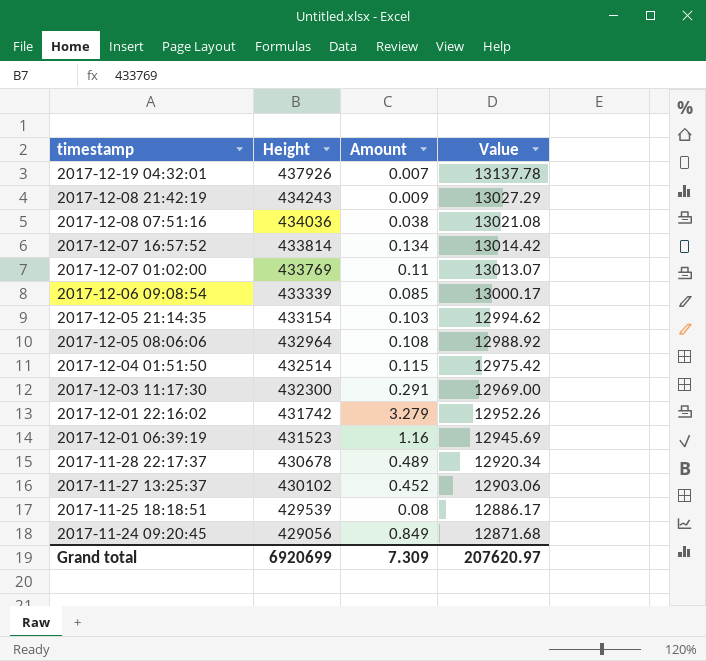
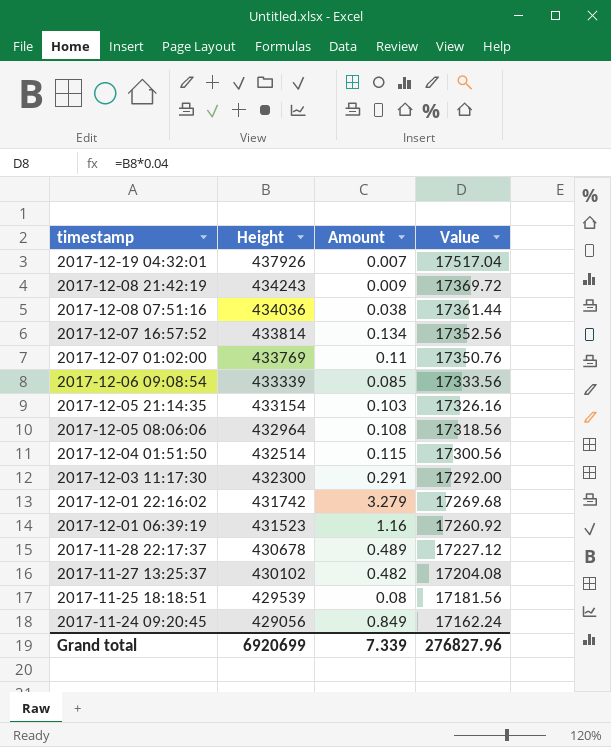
column Value | formula: [Height] * 0.03 -> [Height] * 0.04
2017-11-27 13:25:37 | Amount: 0.452 -> 0.482
Grand total | Amount: 7.309 -> 7.339
Grand total | Value: 207620.97 -> 276827.96

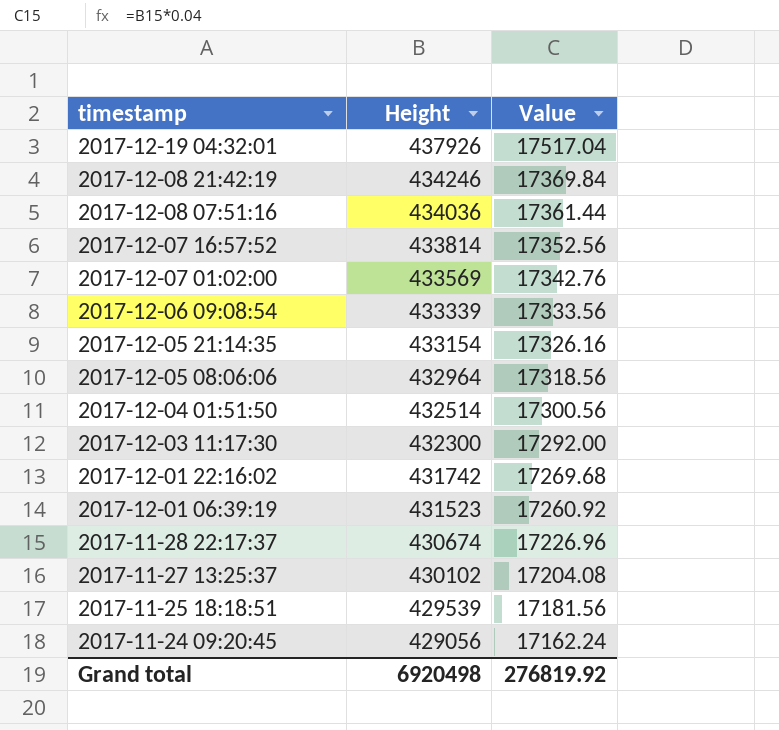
column Amount | position: 3 -> none
2017-12-08 21:42:19 | Height: 434243 -> 434246
2017-12-08 21:42:19 | Value: 17369.72 -> 17369.84
2017-12-07 01:02:00 | Height: 433769 -> 433569
2017-12-07 01:02:00 | Value: 17350.76 -> 17342.76
2017-11-28 22:17:37 | Height: 430678 -> 430674
2017-11-28 22:17:37 | Value: 17227.12 -> 17226.96
Grand total | Height: 6920699 -> 6920498
Grand total | Value: 276827.96 -> 276819.92

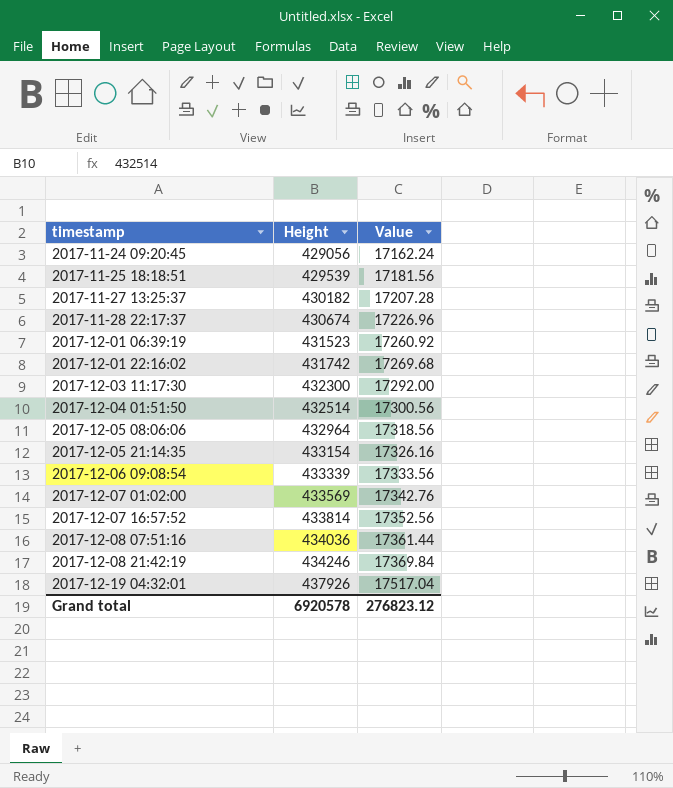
row order: timestamp descending -> timestamp ascending
2017-11-27 13:25:37 | Height: 430102 -> 430182
2017-11-27 13:25:37 | Value: 17204.08 -> 17207.28
Grand total | Height: 6920498 -> 6920578
Grand total | Value: 276819.92 -> 276823.12

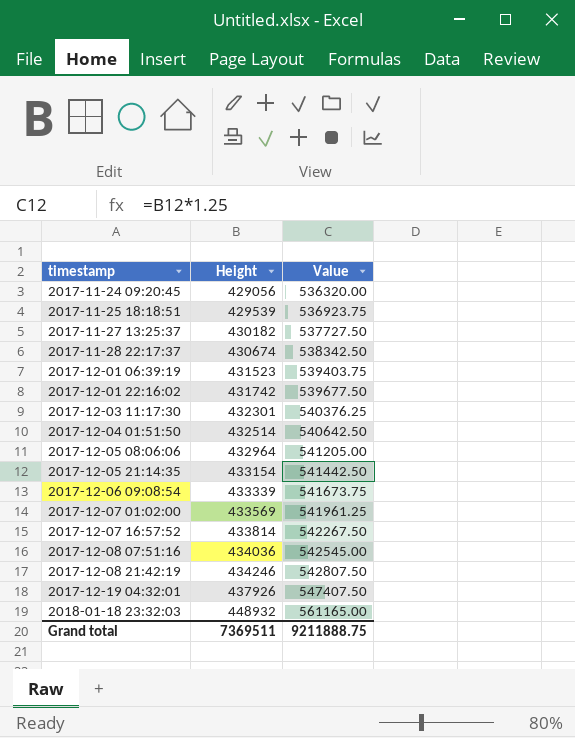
column Value | formula: [Height] * 0.04 -> [Height] * 1.25
2017-12-03 11:17:30 | Height: 432300 -> 432301
row 2018-01-18 23:32:03: none -> 448932 | 561165.00
Grand total | Height: 6920578 -> 7369511
Grand total | Value: 276823.12 -> 9211888.75

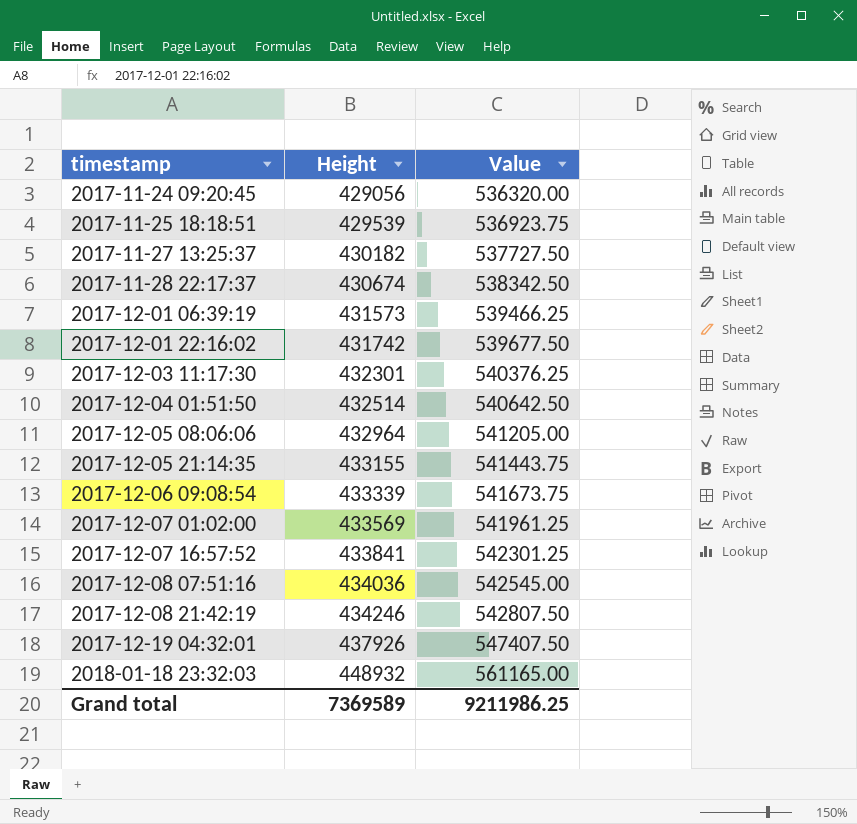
2017-12-01 06:39:19 | Height: 431523 -> 431573
2017-12-01 06:39:19 | Value: 539403.75 -> 539466.25
2017-12-05 21:14:35 | Height: 433154 -> 433155
2017-12-05 21:14:35 | Value: 541442.50 -> 541443.75
2017-12-07 16:57:52 | Height: 433814 -> 433841
2017-12-07 16:57:52 | Value: 542267.50 -> 542301.25
Grand total | Height: 7369511 -> 7369589
Grand total | Value: 9211888.75 -> 9211986.25

